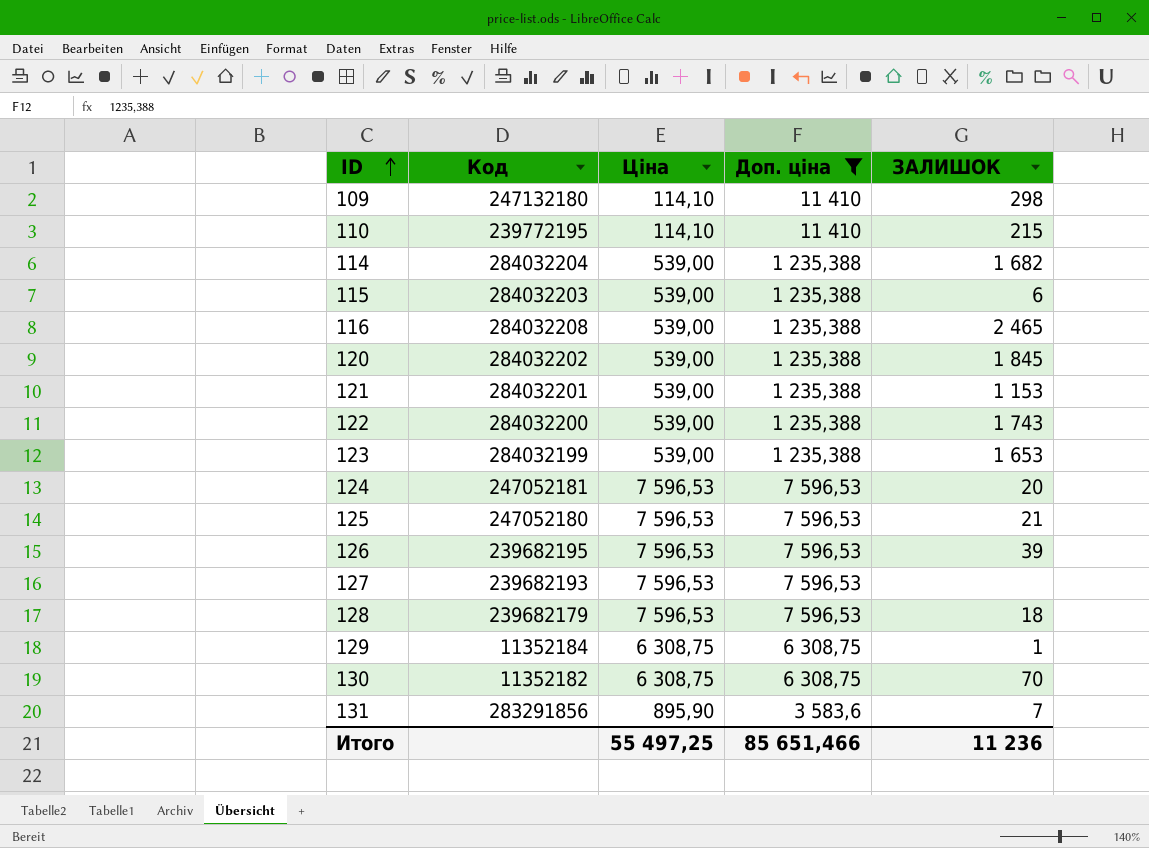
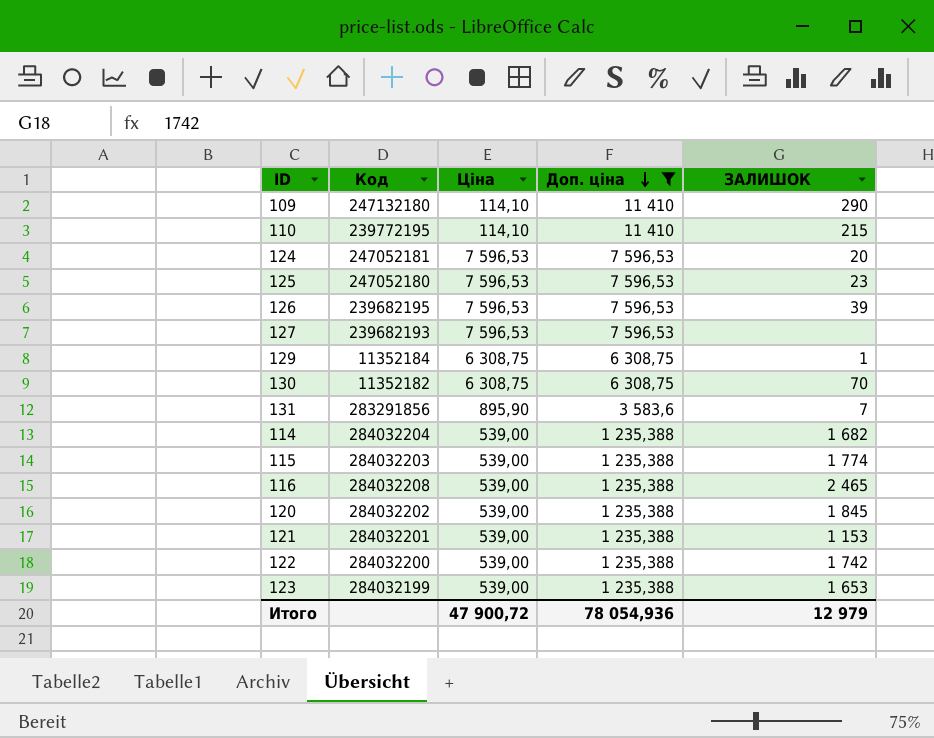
row order: ID ascending -> Доп. ціна descending
row 128: 239682179 | 7 596,53 | 7 596,53 | 18 -> none
109 | ЗАЛИШОК: 298 -> 290
125 | ЗАЛИШОК: 21 -> 23
115 | ЗАЛИШОК: 6 -> 1 774
122 | ЗАЛИШОК: 1 743 -> 1 742
Итого | Ціна: 55 497,25 -> 47 900,72
Итого | Доп. ціна: 85 651,466 -> 78 054,936
Итого | ЗАЛИШОК: 11 236 -> 12 979

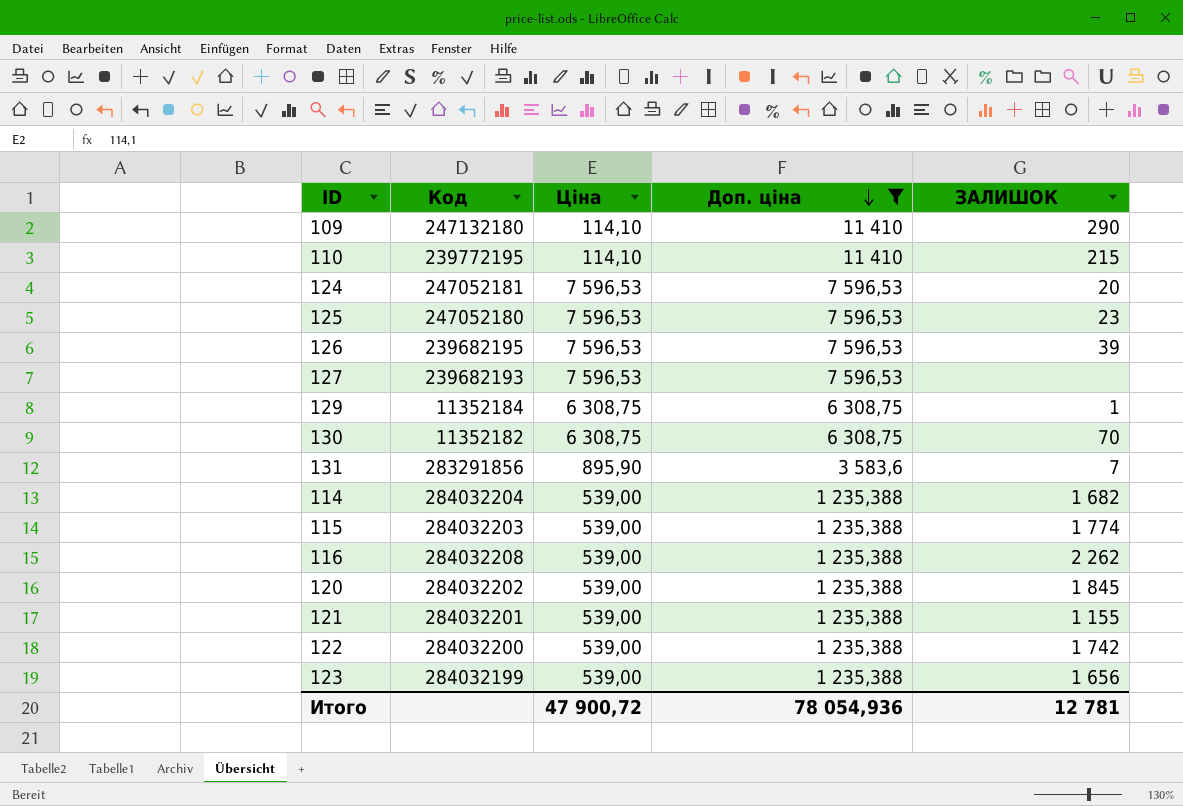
116 | ЗАЛИШОК: 2 465 -> 2 262
121 | ЗАЛИШОК: 1 153 -> 1 155
123 | ЗАЛИШОК: 1 653 -> 1 656
Итого | ЗАЛИШОК: 12 979 -> 12 781

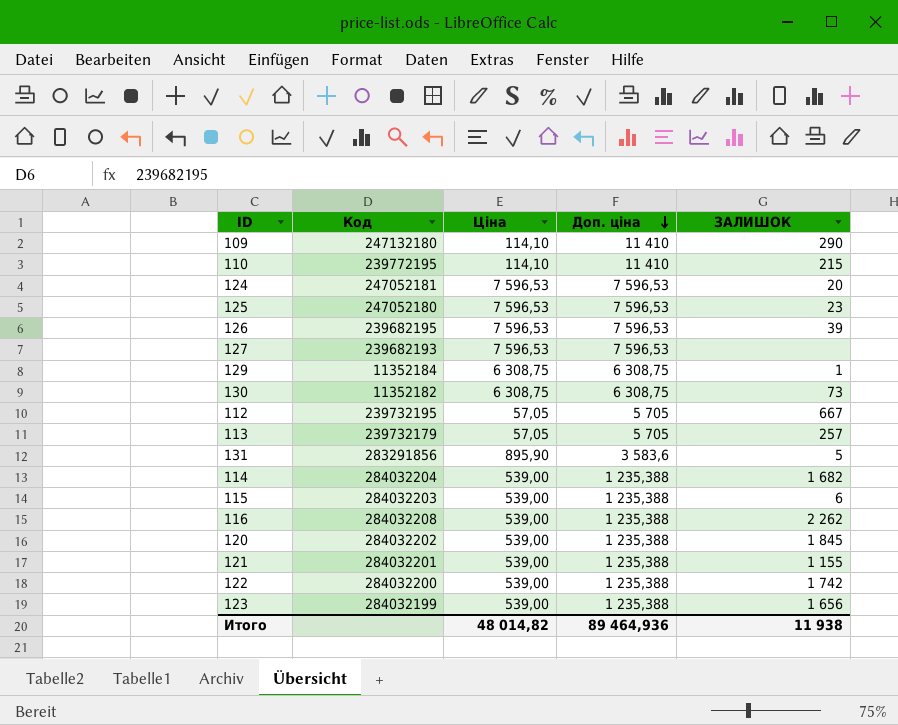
filter: Доп. ціна != 5 705 -> none
130 | ЗАЛИШОК: 70 -> 73
131 | ЗАЛИШОК: 7 -> 5
115 | ЗАЛИШОК: 1 774 -> 6
Итого | Ціна: 47 900,72 -> 48 014,82
Итого | Доп. ціна: 78 054,936 -> 89 464,936
Итого | ЗАЛИШОК: 12 781 -> 11 938

